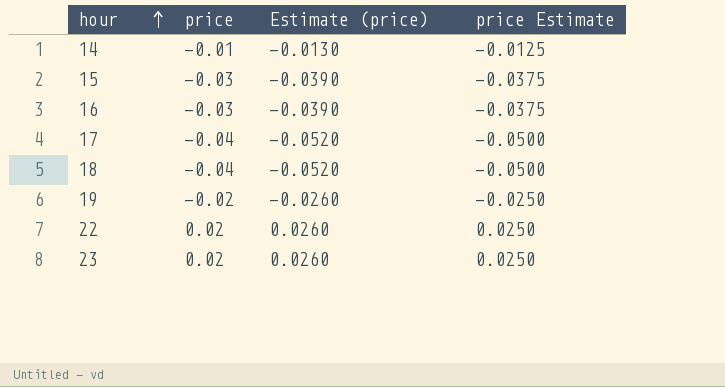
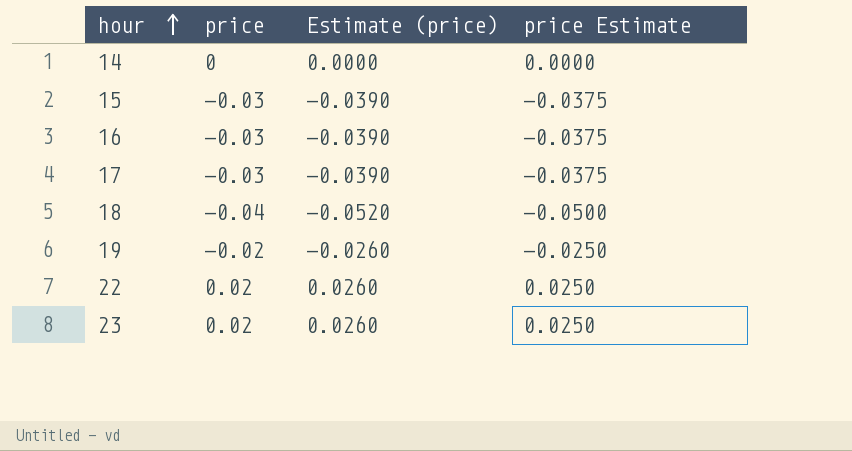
14 | price: -0.01 -> 0
14 | Estimate (price): -0.0130 -> 0.0000
14 | price Estimate: -0.0125 -> 0.0000
17 | price: -0.04 -> -0.03
17 | Estimate (price): -0.0520 -> -0.0390
17 | price Estimate: -0.0500 -> -0.0375

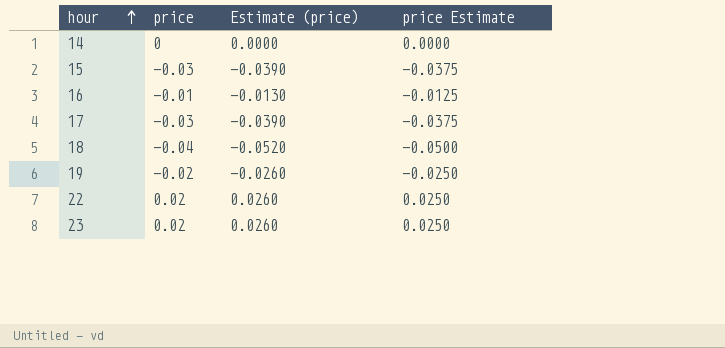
16 | price: -0.03 -> -0.01
16 | Estimate (price): -0.0390 -> -0.0130
16 | price Estimate: -0.0375 -> -0.0125

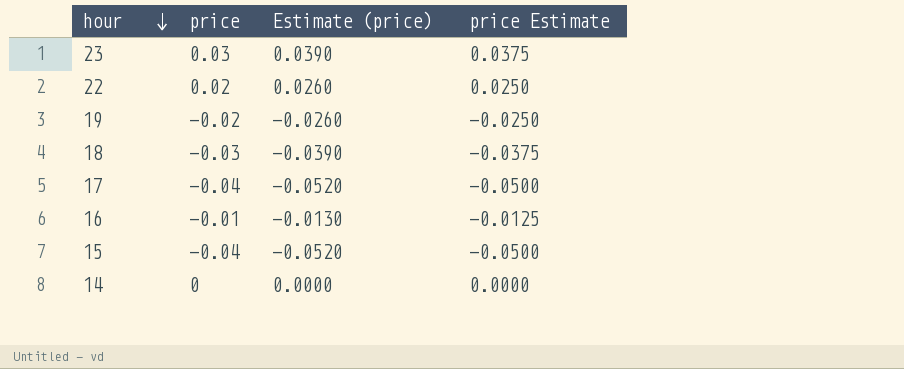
row order: hour ascending -> hour descending
23 | price: 0.02 -> 0.03
23 | Estimate (price): 0.0260 -> 0.0390
23 | price Estimate: 0.0250 -> 0.0375
18 | price: -0.04 -> -0.03
18 | Estimate (price): -0.0520 -> -0.0390
18 | price Estimate: -0.0500 -> -0.0375
17 | price: -0.03 -> -0.04
17 | Estimate (price): -0.0390 -> -0.0520
17 | price Estimate: -0.0375 -> -0.0500
15 | price: -0.03 -> -0.04
15 | Estimate (price): -0.0390 -> -0.0520
15 | price Estimate: -0.0375 -> -0.0500

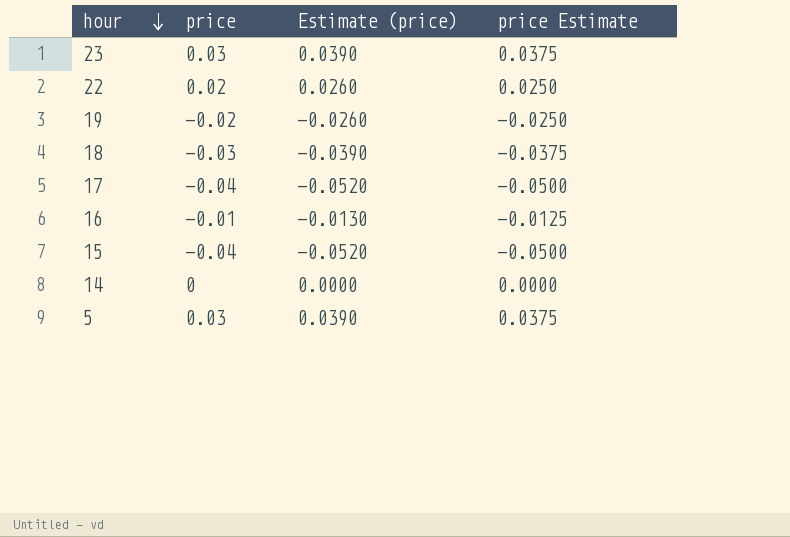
row 5: none -> 0.03 | 0.0390 | 0.0375

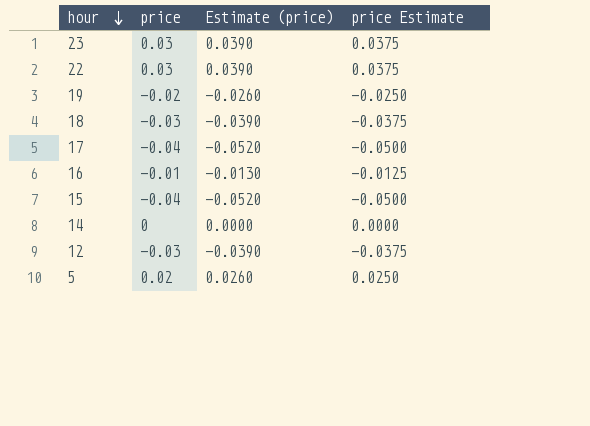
22 | price: 0.02 -> 0.03
22 | Estimate (price): 0.0260 -> 0.0390
22 | price Estimate: 0.0250 -> 0.0375
row 12: none -> -0.03 | -0.0390 | -0.0375
5 | price: 0.03 -> 0.02
5 | Estimate (price): 0.0390 -> 0.0260
5 | price Estimate: 0.0375 -> 0.0250

